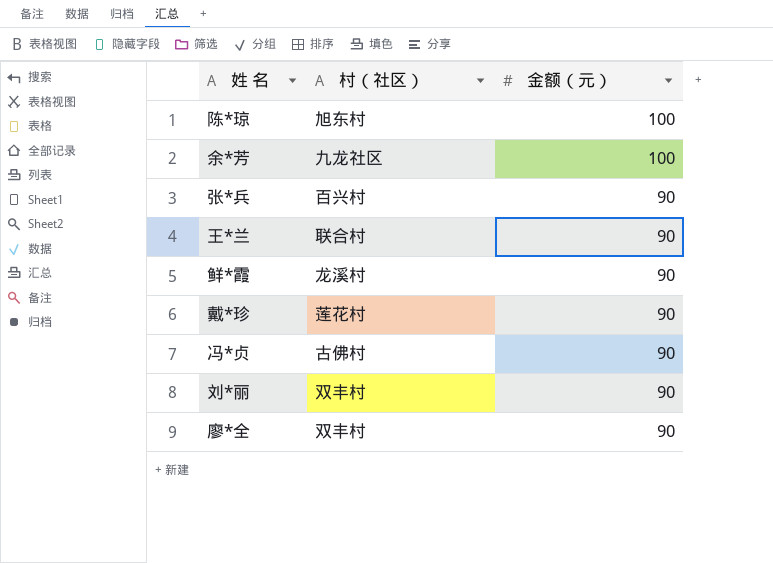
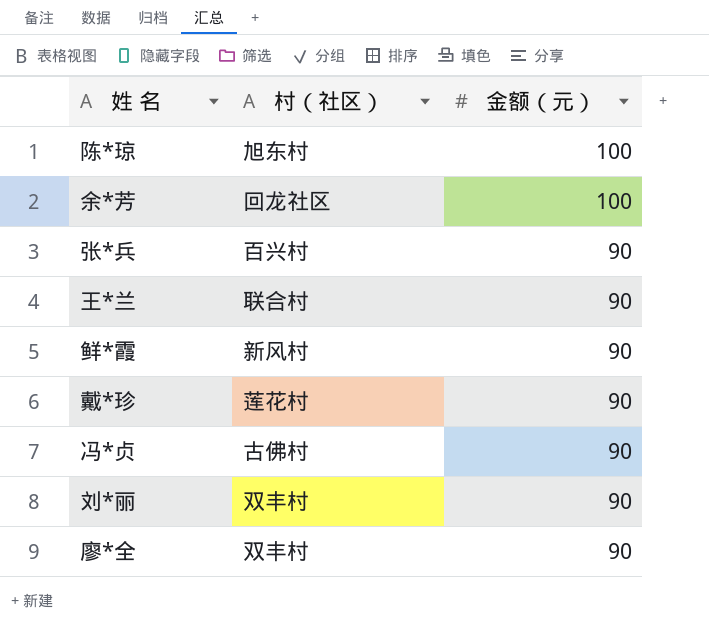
余*芳 | 村（社区）: 九龙社区 -> 回龙社区
鲜*霞 | 村（社区）: 龙溪村 -> 新风村

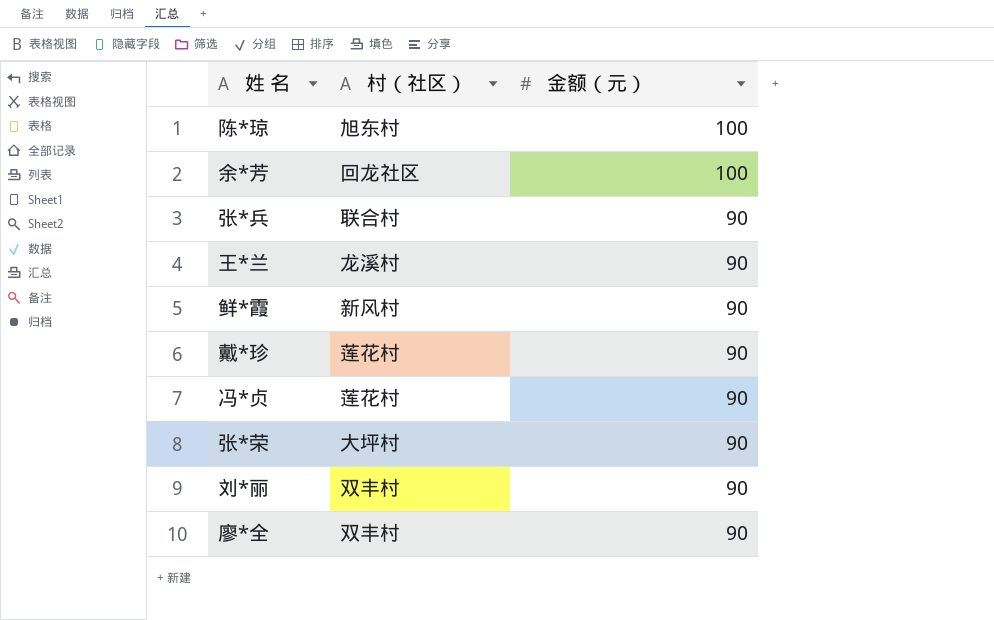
张*兵 | 村（社区）: 百兴村 -> 联合村
王*兰 | 村（社区）: 联合村 -> 龙溪村
冯*贞 | 村（社区）: 古佛村 -> 莲花村
row 张*荣: none -> 大坪村 | 90

